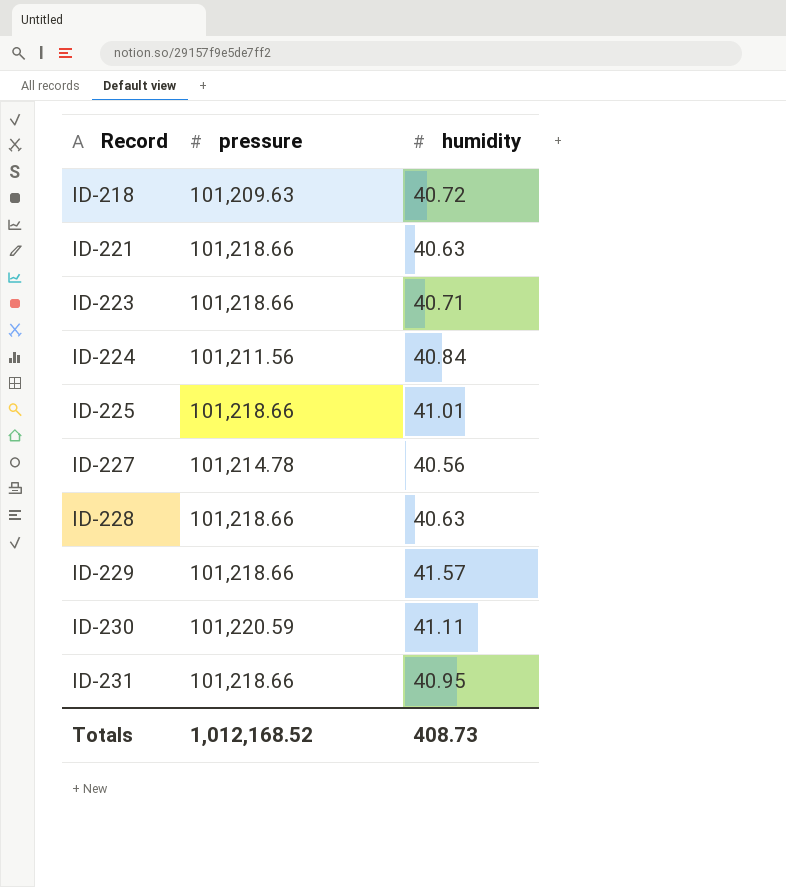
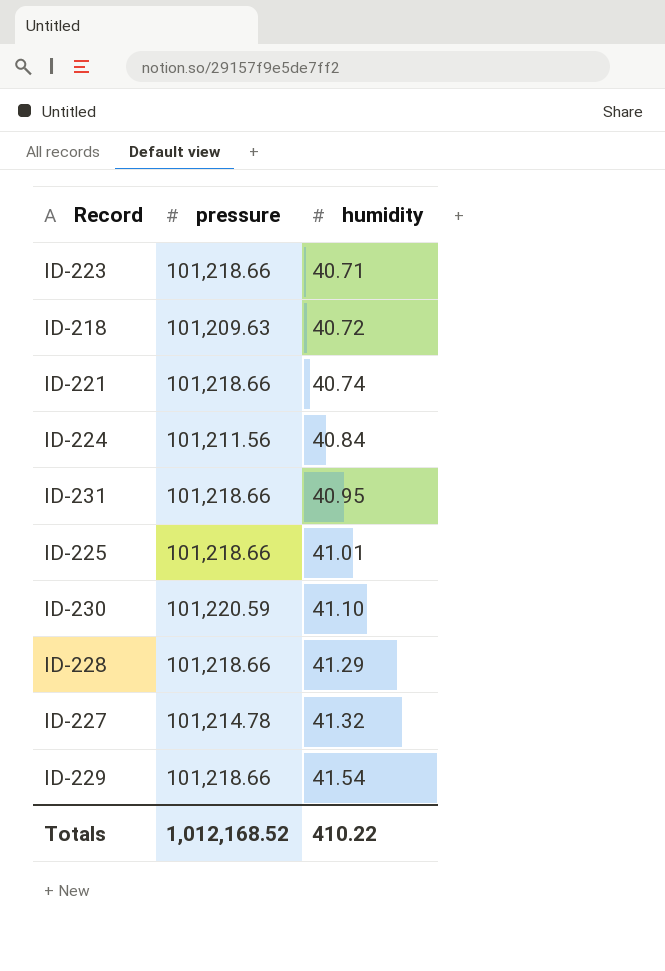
row order: Record ascending -> humidity ascending
ID-221 | humidity: 40.63 -> 40.74
ID-230 | humidity: 41.11 -> 41.10
ID-228 | humidity: 40.63 -> 41.29
ID-227 | humidity: 40.56 -> 41.32
ID-229 | humidity: 41.57 -> 41.54
Totals | humidity: 408.73 -> 410.22

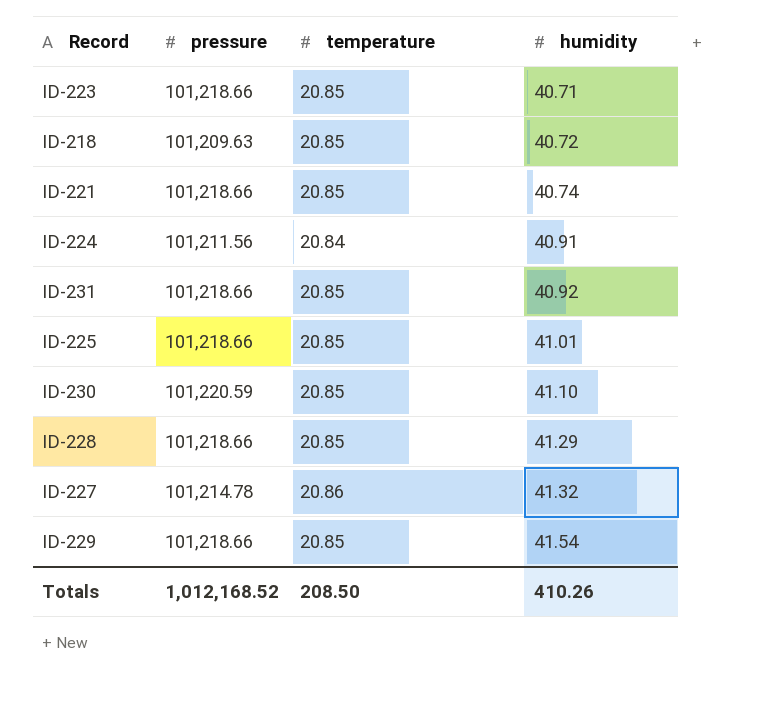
column temperature | position: none -> 3
ID-224 | humidity: 40.84 -> 40.91
ID-231 | humidity: 40.95 -> 40.92
Totals | humidity: 410.22 -> 410.26

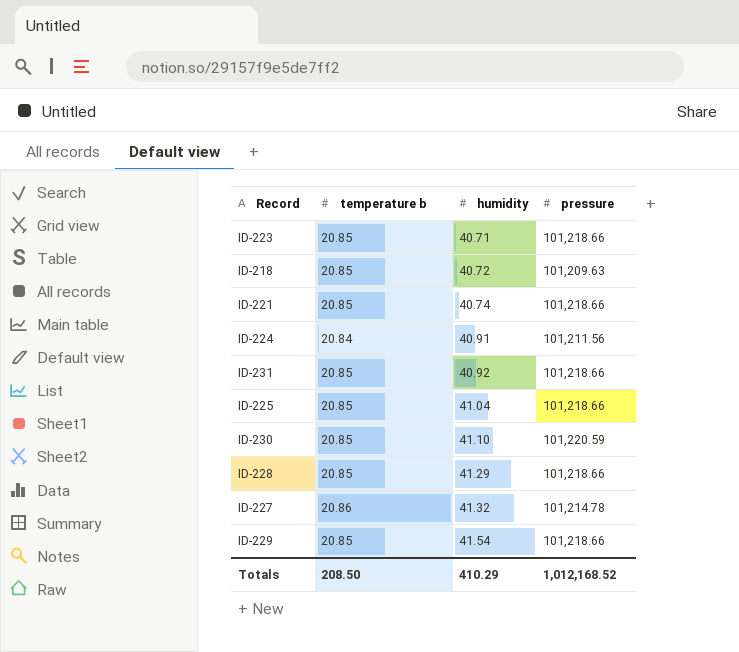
column name: temperature -> temperature b
column pressure | position: 2 -> 4
ID-225 | humidity: 41.01 -> 41.04
Totals | humidity: 410.26 -> 410.29

